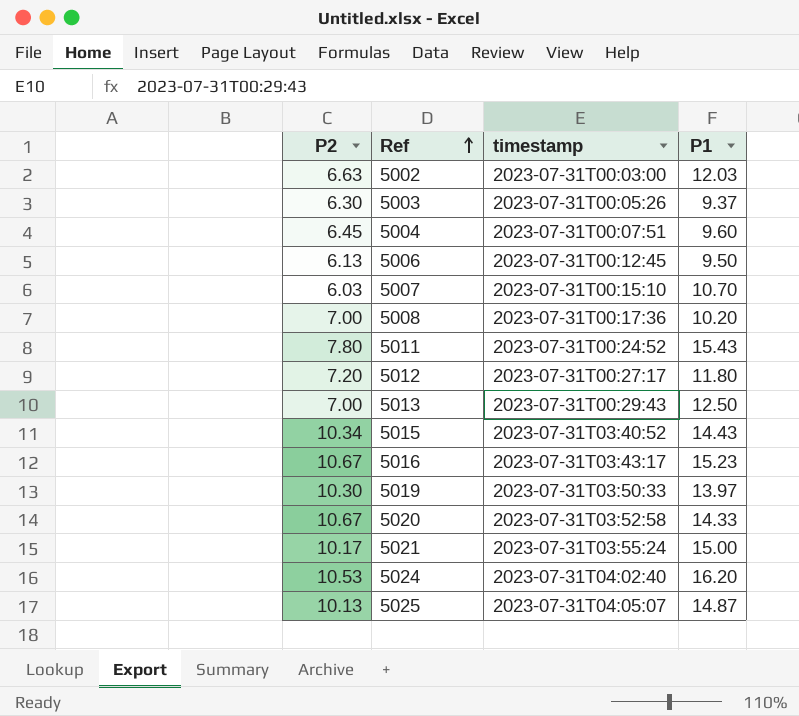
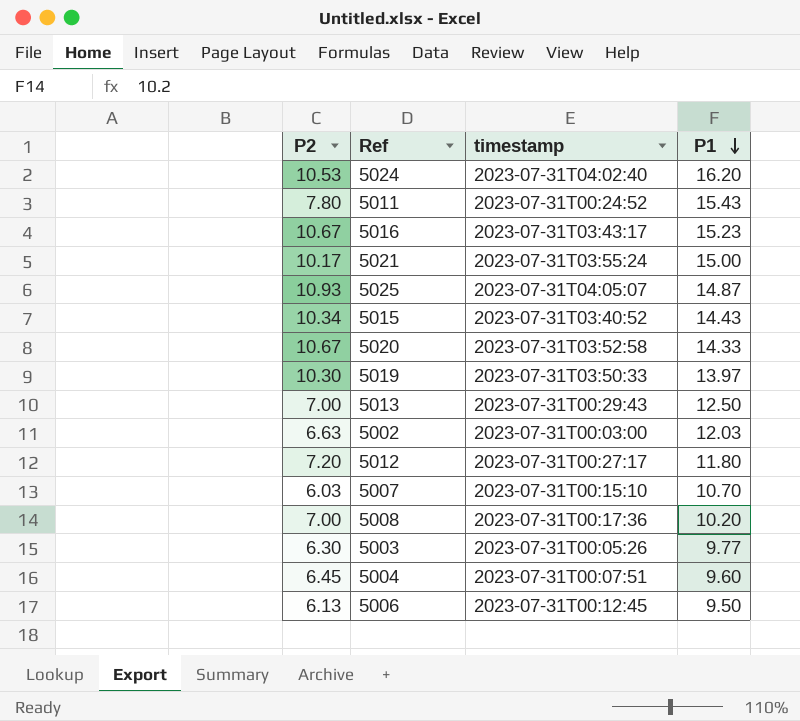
row order: Ref ascending -> P1 descending
5025 | P2: 10.13 -> 10.93
5003 | P1: 9.37 -> 9.77

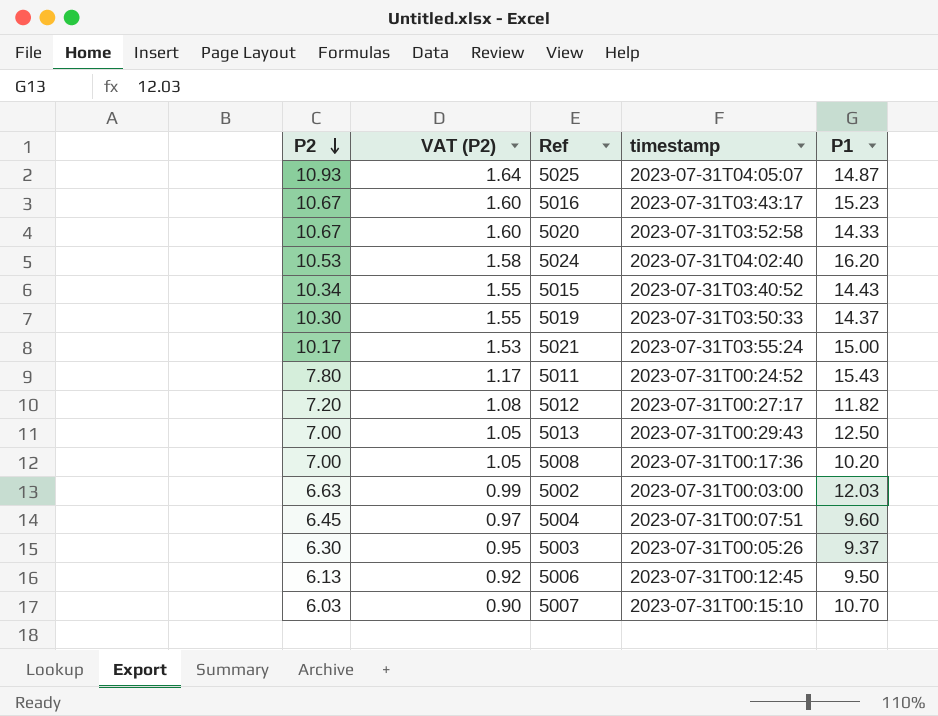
row order: P1 descending -> P2 descending
column VAT (P2) | formula: none -> [P2] * 0.15
5019 | P1: 13.97 -> 14.37
5012 | P1: 11.80 -> 11.82
5003 | P1: 9.77 -> 9.37

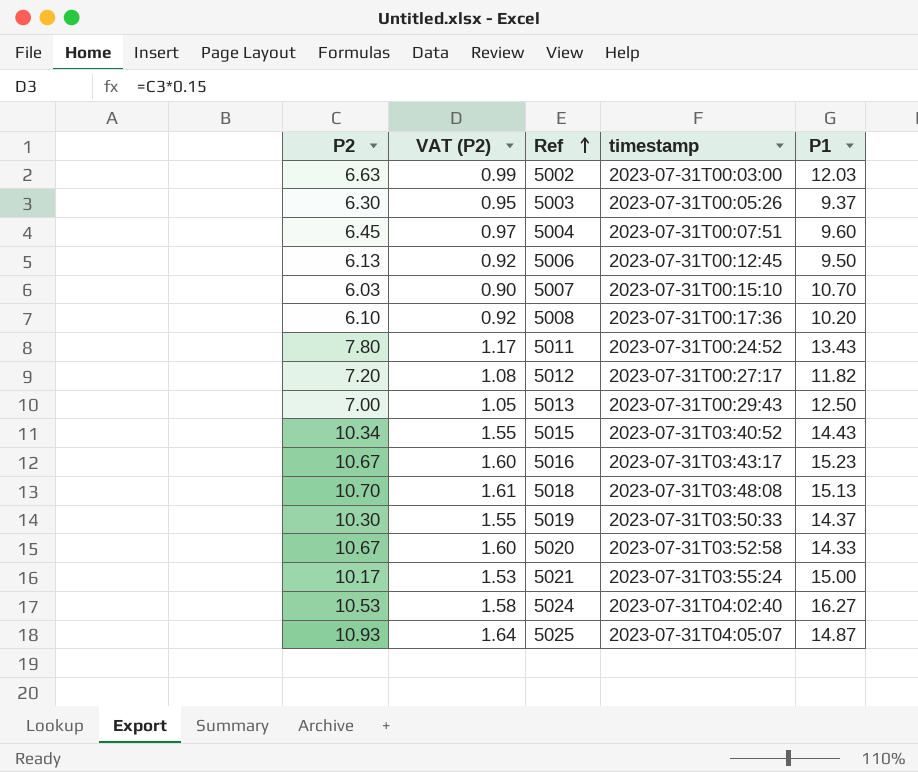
row order: P2 descending -> Ref ascending
5008 | P2: 7.00 -> 6.10
5008 | VAT (P2): 1.05 -> 0.92
5011 | P1: 15.43 -> 13.43
row 5018: none -> 10.70 | 1.61 | 2023-07-31T03:48:08 | 15.13
5024 | P1: 16.20 -> 16.27

